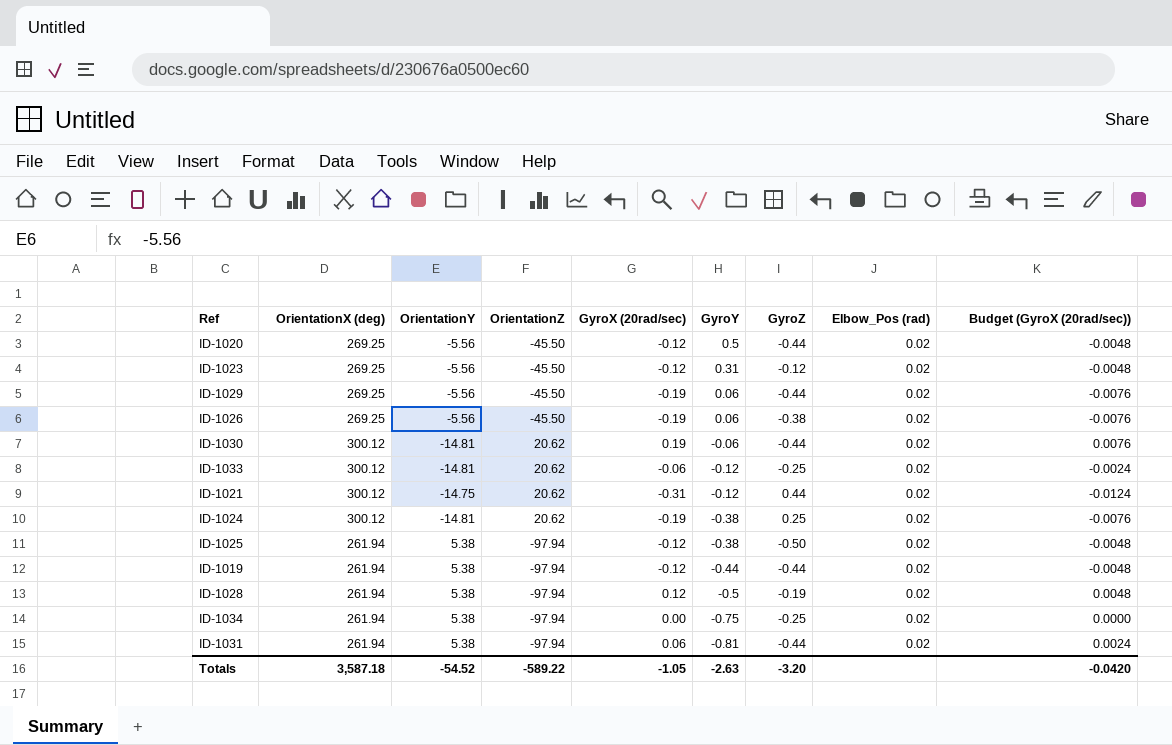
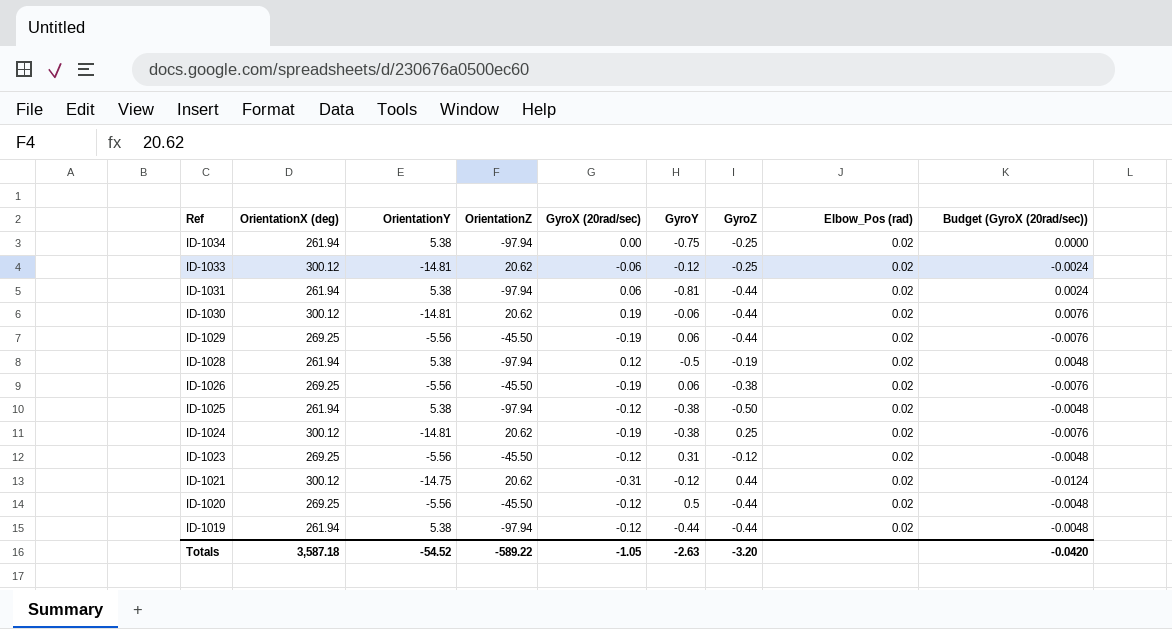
row order: GyroY descending -> Ref descending

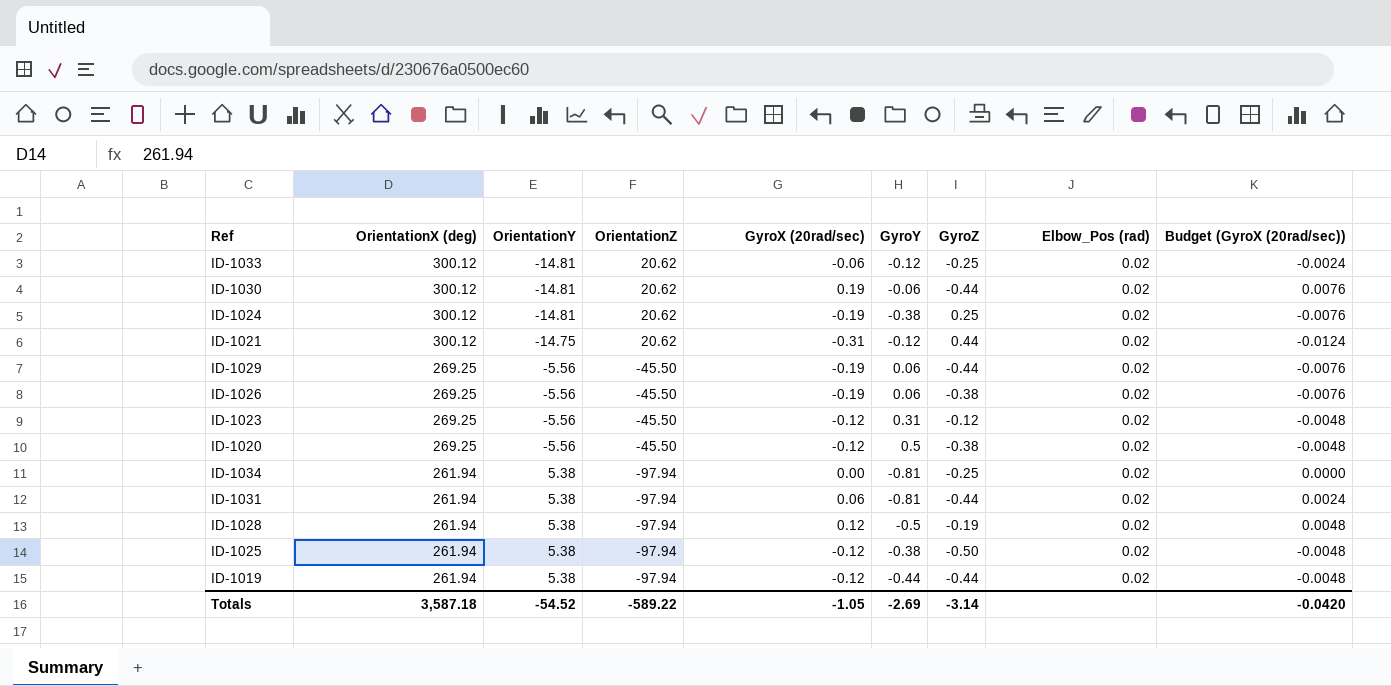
row order: Ref descending -> OrientationX (deg) descending
ID-1020 | GyroZ: -0.44 -> -0.38
ID-1034 | GyroY: -0.75 -> -0.81
Totals | GyroY: -2.63 -> -2.69
Totals | GyroZ: -3.20 -> -3.14

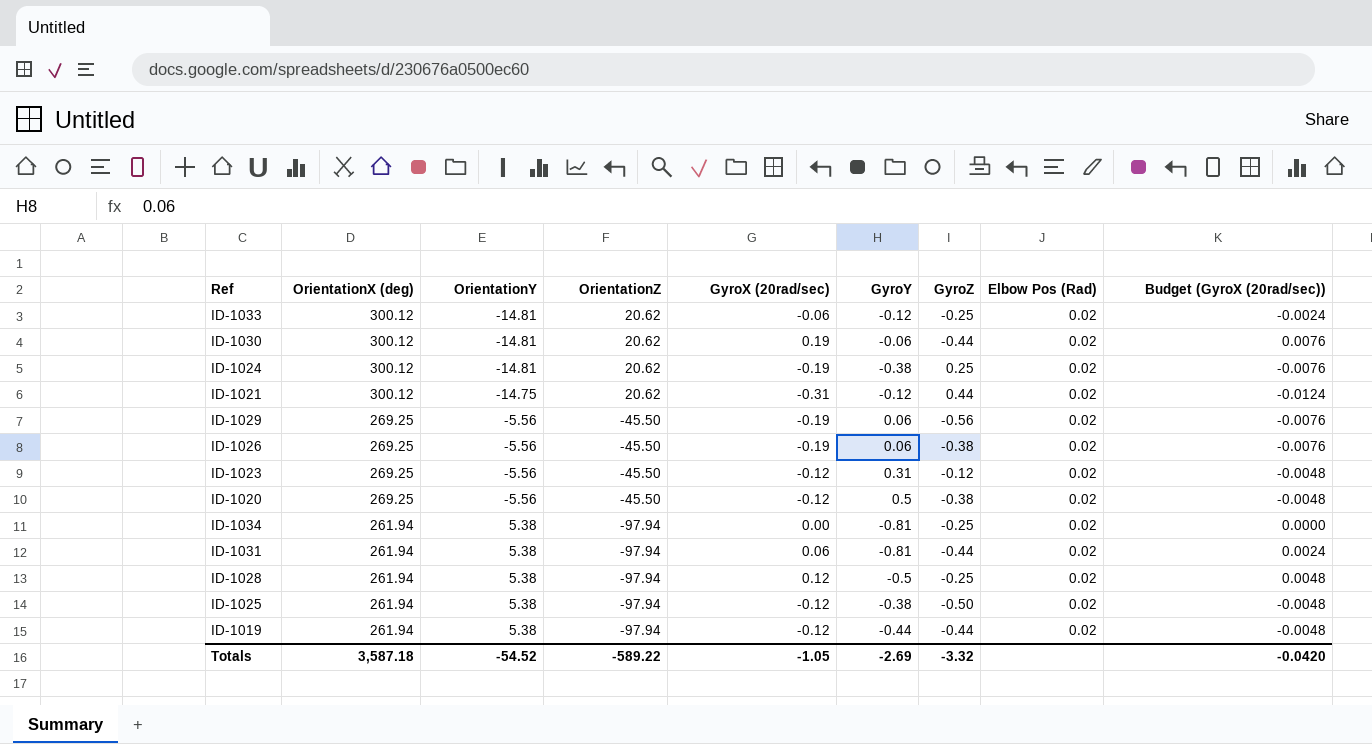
column name: Elbow_Pos (rad) -> Elbow Pos (Rad)
ID-1029 | GyroZ: -0.44 -> -0.56
ID-1028 | GyroZ: -0.19 -> -0.25
Totals | GyroZ: -3.14 -> -3.32

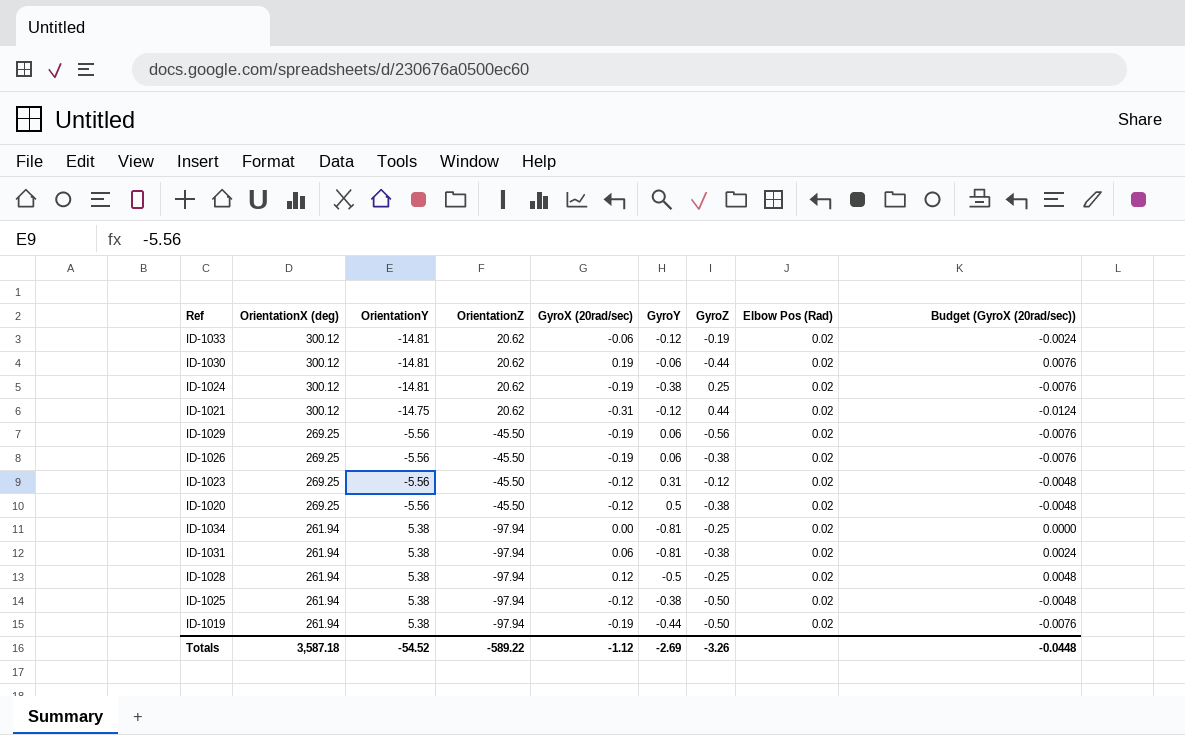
ID-1033 | GyroZ: -0.25 -> -0.19
ID-1031 | GyroZ: -0.44 -> -0.38
ID-1019 | GyroX (20rad/sec): -0.12 -> -0.19
ID-1019 | GyroZ: -0.44 -> -0.50
ID-1019 | Budget (GyroX (20rad/sec)): -0.0048 -> -0.0076
Totals | GyroX (20rad/sec): -1.05 -> -1.12
Totals | GyroZ: -3.32 -> -3.26
Totals | Budget (GyroX (20rad/sec)): -0.0420 -> -0.0448

